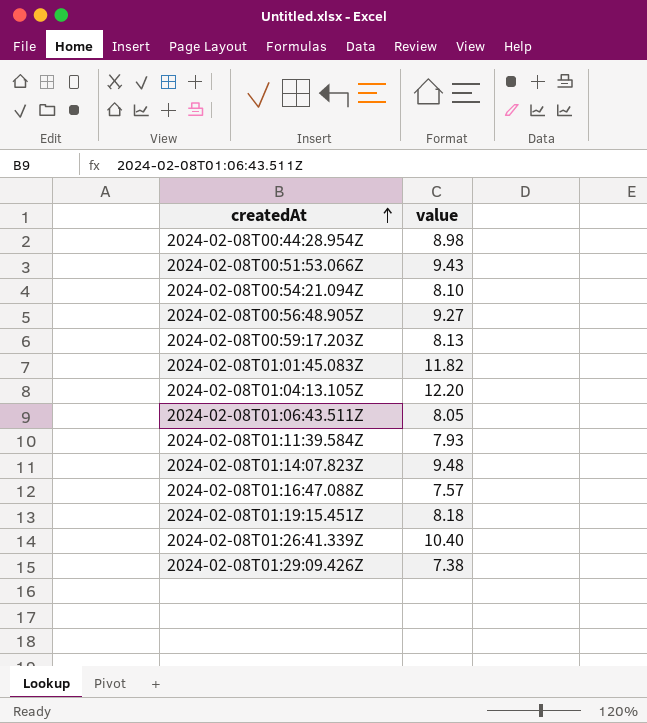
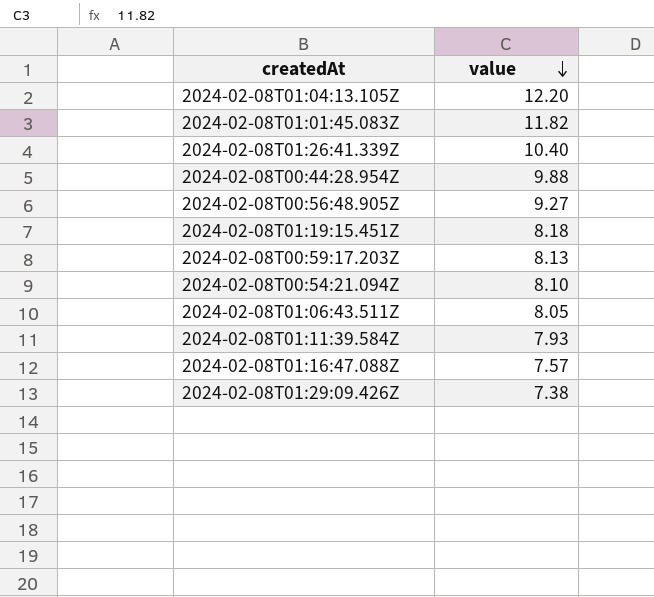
row order: createdAt ascending -> value descending
row 2024-02-08T00:51:53.066Z: 9.43 -> none
row 2024-02-08T01:14:07.823Z: 9.48 -> none
2024-02-08T00:44:28.954Z | value: 8.98 -> 9.88

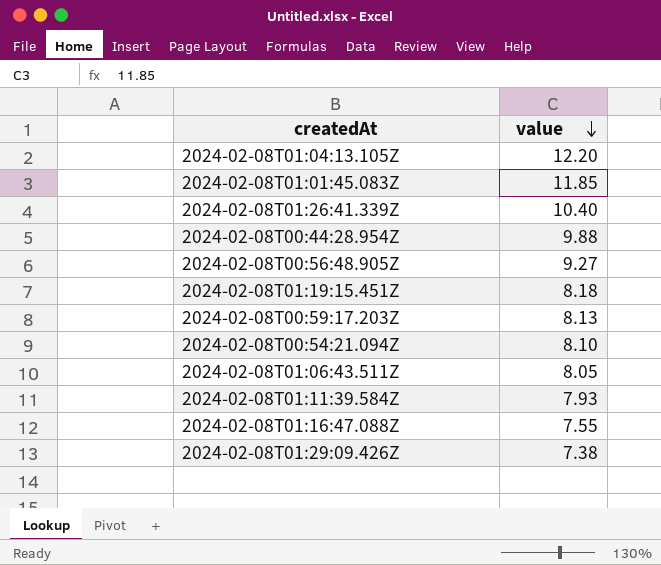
2024-02-08T01:01:45.083Z | value: 11.82 -> 11.85
2024-02-08T01:16:47.088Z | value: 7.57 -> 7.55

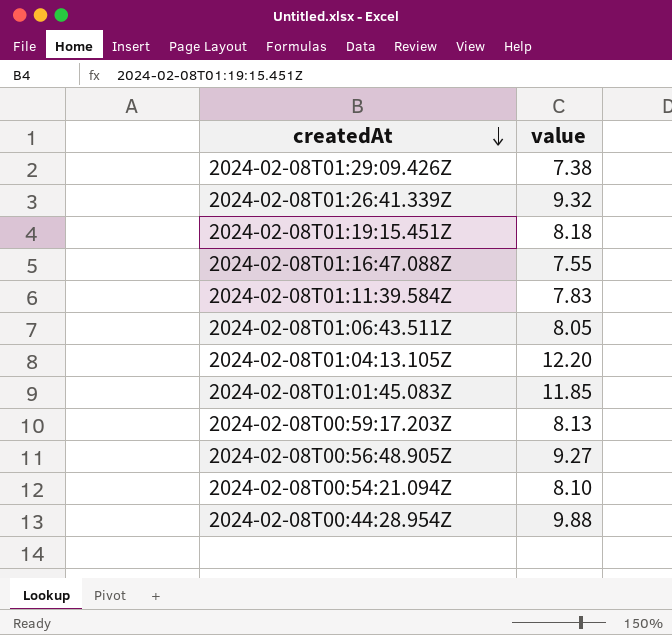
row order: value descending -> createdAt descending
2024-02-08T01:26:41.339Z | value: 10.40 -> 9.32
2024-02-08T01:11:39.584Z | value: 7.93 -> 7.83

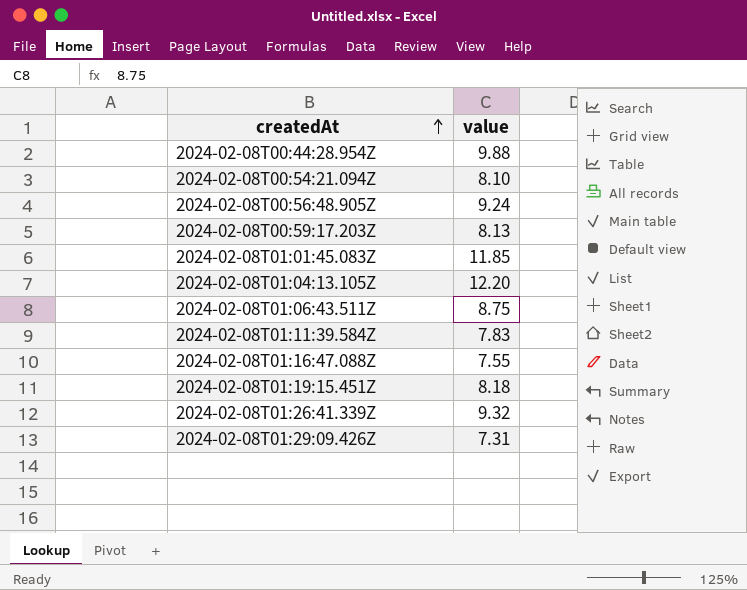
row order: createdAt descending -> createdAt ascending
2024-02-08T00:56:48.905Z | value: 9.27 -> 9.24
2024-02-08T01:06:43.511Z | value: 8.05 -> 8.75
2024-02-08T01:29:09.426Z | value: 7.38 -> 7.31

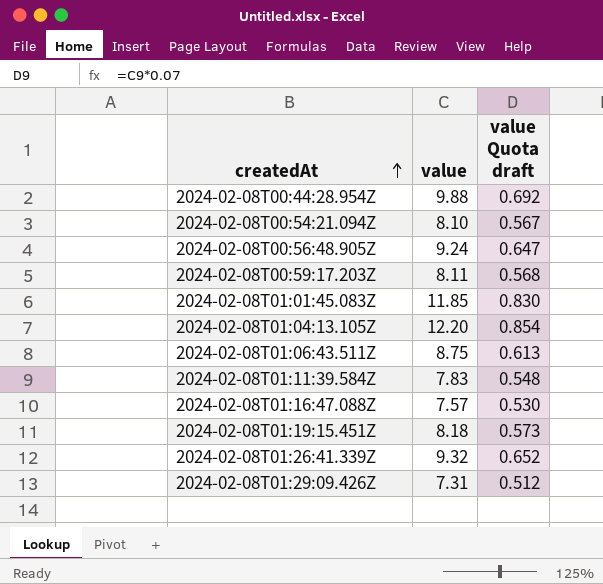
column value Quota draft | formula: none -> [value] * 0.07
2024-02-08T00:59:17.203Z | value: 8.13 -> 8.11
2024-02-08T01:16:47.088Z | value: 7.55 -> 7.57

